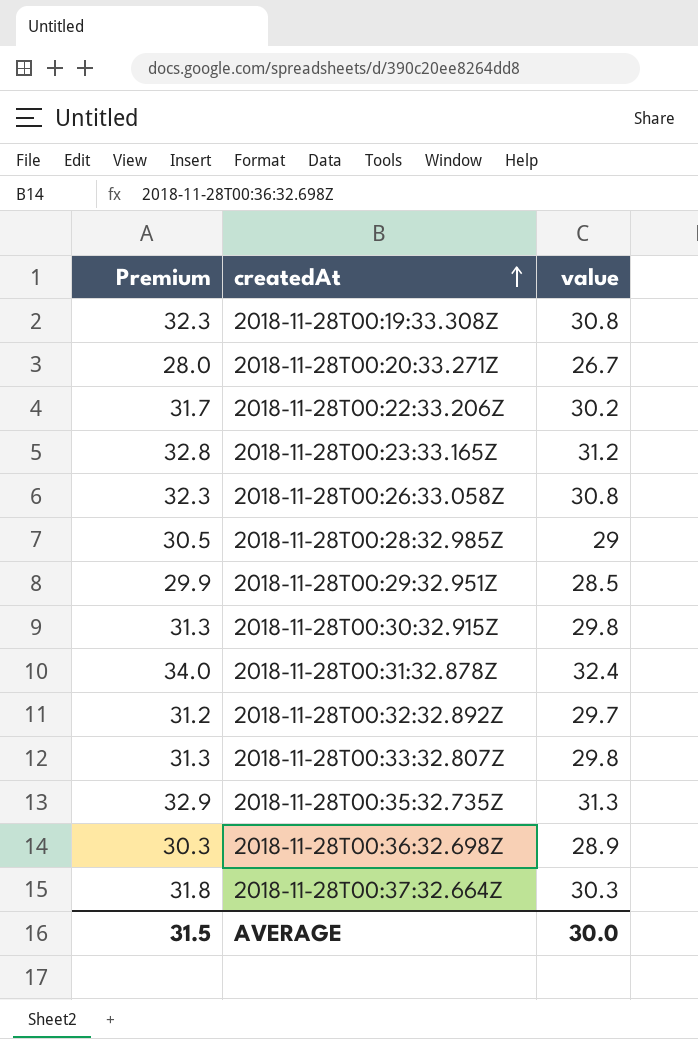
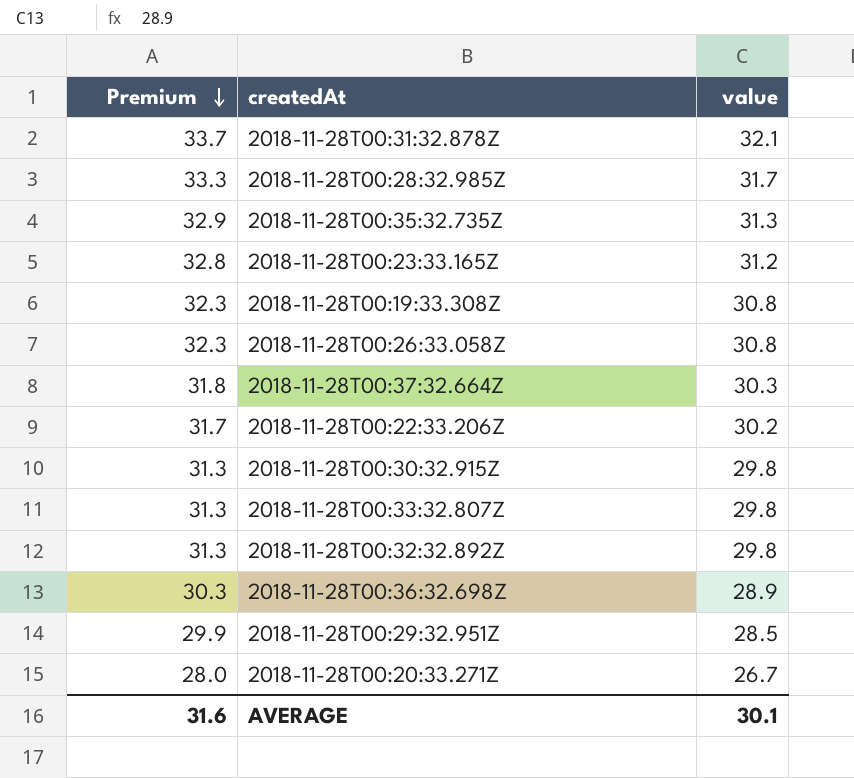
row order: createdAt ascending -> Premium descending
2018-11-28T00:31:32.878Z | Premium: 34.0 -> 33.7
2018-11-28T00:31:32.878Z | value: 32.4 -> 32.1
2018-11-28T00:28:32.985Z | Premium: 30.5 -> 33.3
2018-11-28T00:28:32.985Z | value: 29 -> 31.7
2018-11-28T00:32:32.892Z | Premium: 31.2 -> 31.3
2018-11-28T00:32:32.892Z | value: 29.7 -> 29.8
AVERAGE | Premium: 31.5 -> 31.6
AVERAGE | value: 30.0 -> 30.1

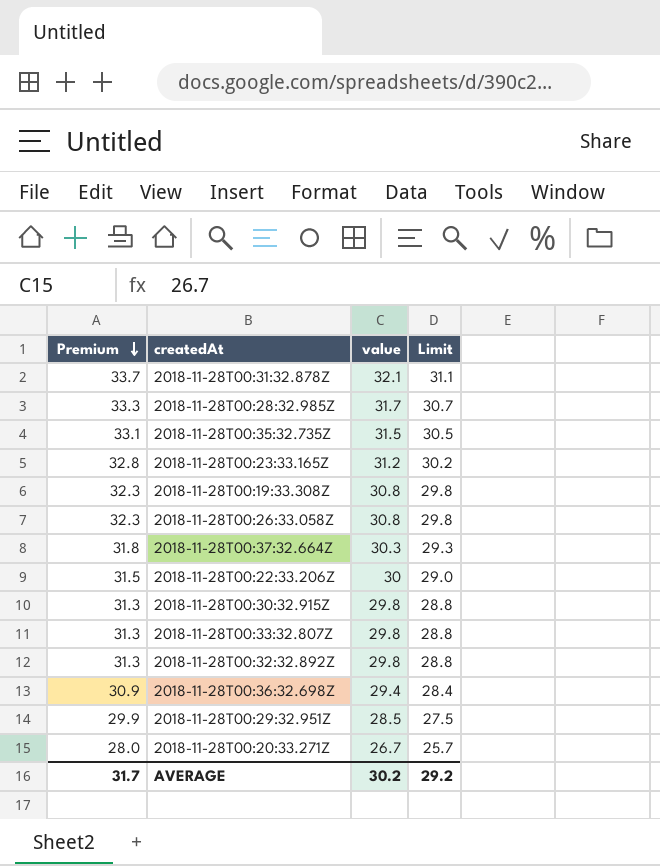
column Limit | formula: none -> [value] - 1
2018-11-28T00:35:32.735Z | Premium: 32.9 -> 33.1
2018-11-28T00:35:32.735Z | value: 31.3 -> 31.5
2018-11-28T00:22:33.206Z | Premium: 31.7 -> 31.5
2018-11-28T00:22:33.206Z | value: 30.2 -> 30
2018-11-28T00:36:32.698Z | Premium: 30.3 -> 30.9
2018-11-28T00:36:32.698Z | value: 28.9 -> 29.4
AVERAGE | Premium: 31.6 -> 31.7
AVERAGE | value: 30.1 -> 30.2

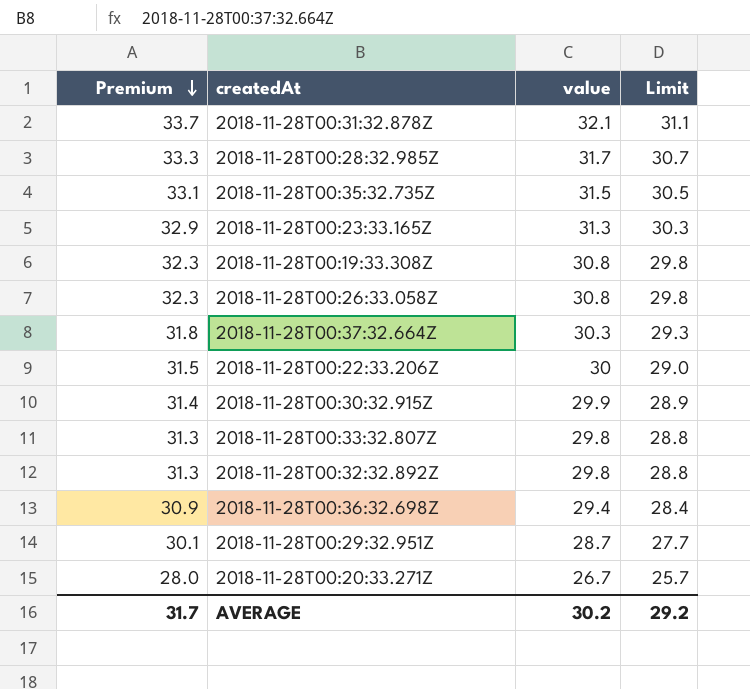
2018-11-28T00:23:33.165Z | Premium: 32.8 -> 32.9
2018-11-28T00:23:33.165Z | value: 31.2 -> 31.3
2018-11-28T00:23:33.165Z | Limit: 30.2 -> 30.3
2018-11-28T00:30:32.915Z | Premium: 31.3 -> 31.4
2018-11-28T00:30:32.915Z | value: 29.8 -> 29.9
2018-11-28T00:30:32.915Z | Limit: 28.8 -> 28.9
2018-11-28T00:29:32.951Z | Premium: 29.9 -> 30.1
2018-11-28T00:29:32.951Z | value: 28.5 -> 28.7
2018-11-28T00:29:32.951Z | Limit: 27.5 -> 27.7

